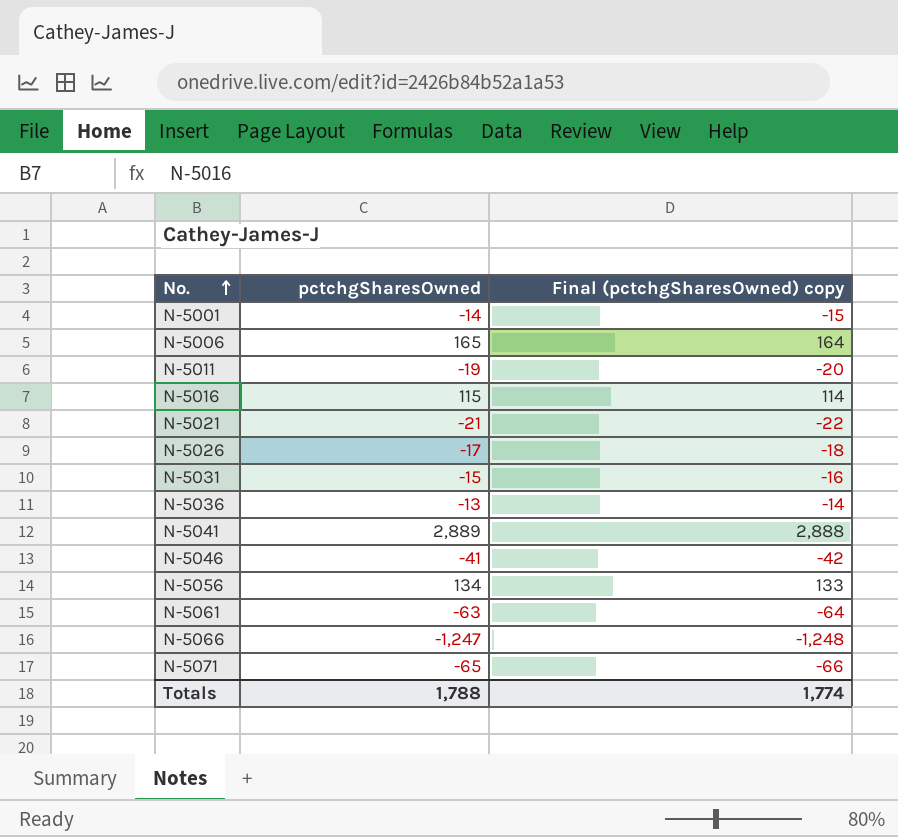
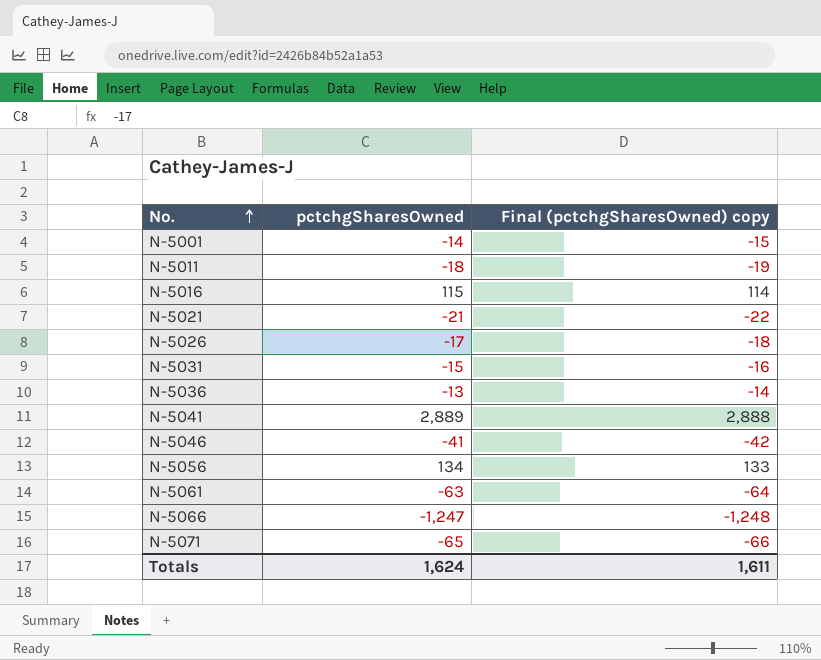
row N-5006: 165 | 164 -> none
N-5011 | pctchgSharesOwned: -19 -> -18
N-5011 | Final (pctchgSharesOwned) copy: -20 -> -19
Totals | pctchgSharesOwned: 1,788 -> 1,624
Totals | Final (pctchgSharesOwned) copy: 1,774 -> 1,611

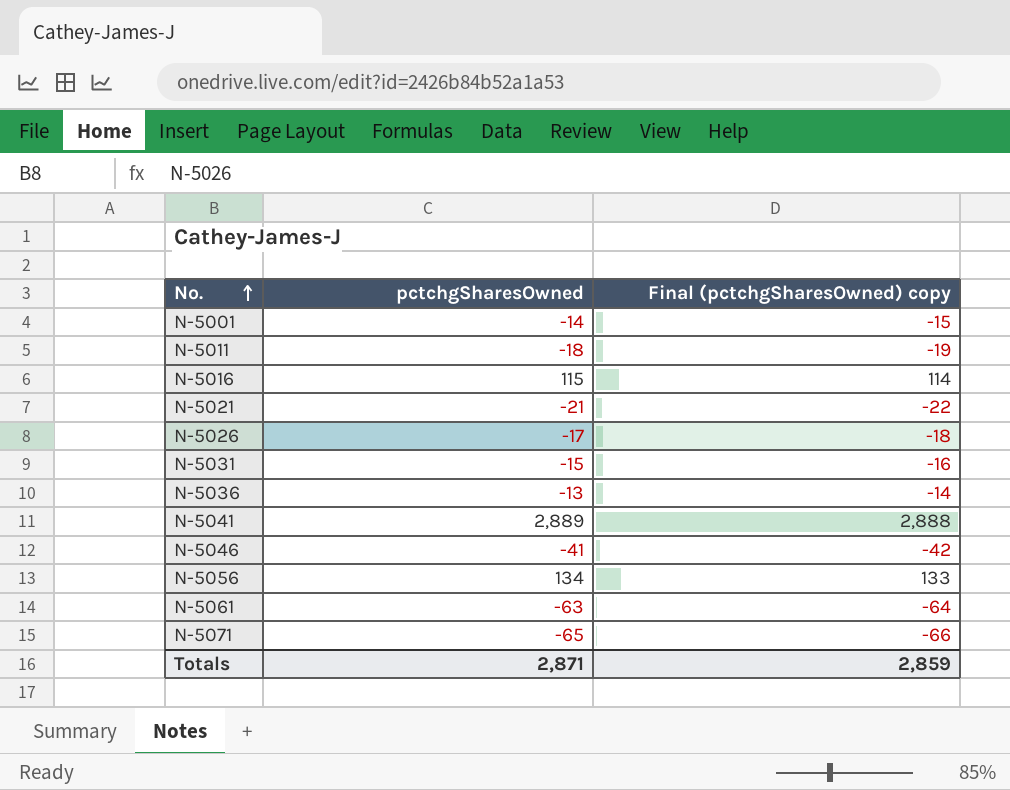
row N-5066: -1,247 | -1,248 -> none
Totals | pctchgSharesOwned: 1,624 -> 2,871
Totals | Final (pctchgSharesOwned) copy: 1,611 -> 2,859

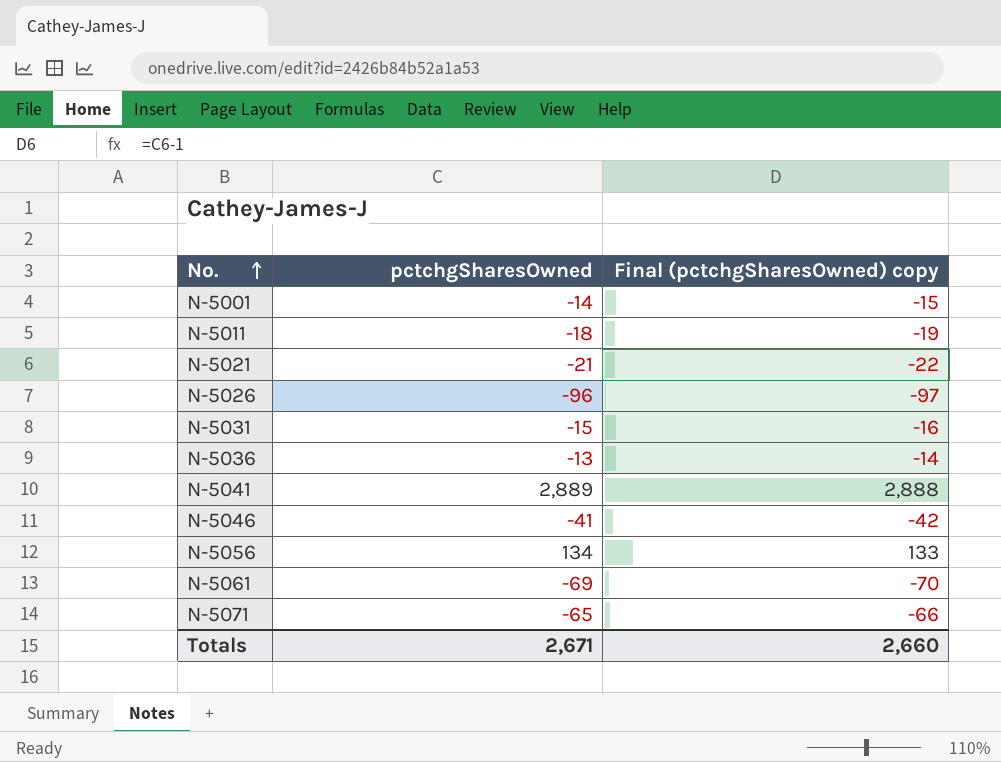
row N-5016: 115 | 114 -> none
N-5026 | pctchgSharesOwned: -17 -> -96
N-5026 | Final (pctchgSharesOwned) copy: -18 -> -97
N-5061 | pctchgSharesOwned: -63 -> -69
N-5061 | Final (pctchgSharesOwned) copy: -64 -> -70
Totals | pctchgSharesOwned: 2,871 -> 2,671
Totals | Final (pctchgSharesOwned) copy: 2,859 -> 2,660

